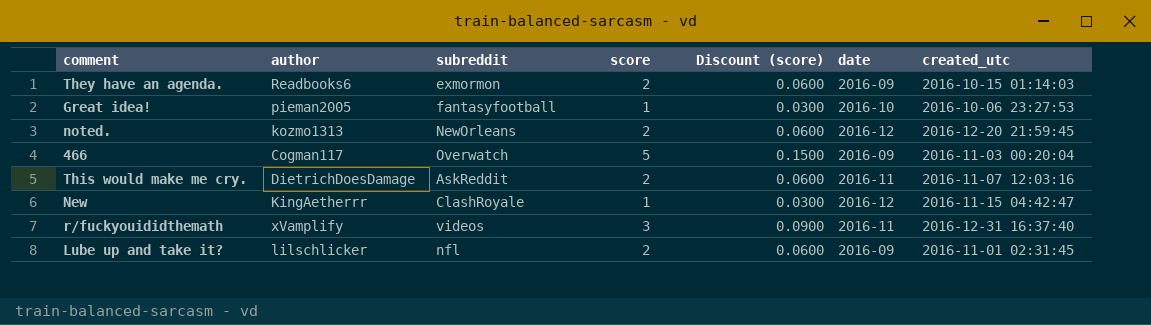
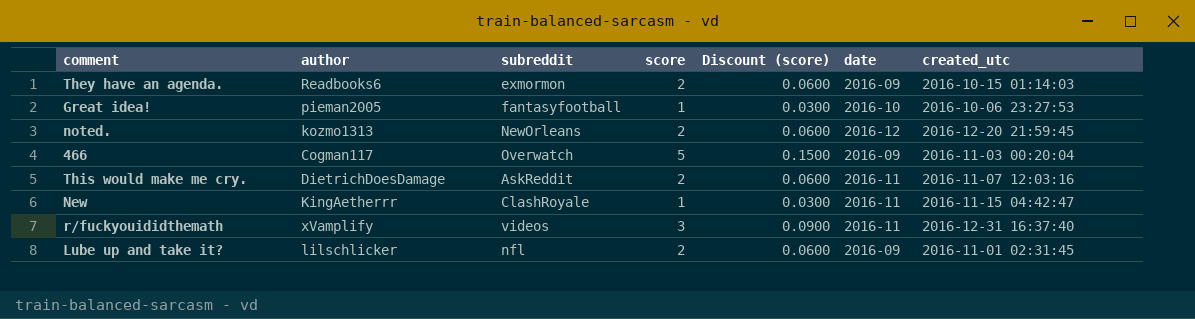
New | date: 2016-12 -> 2016-11

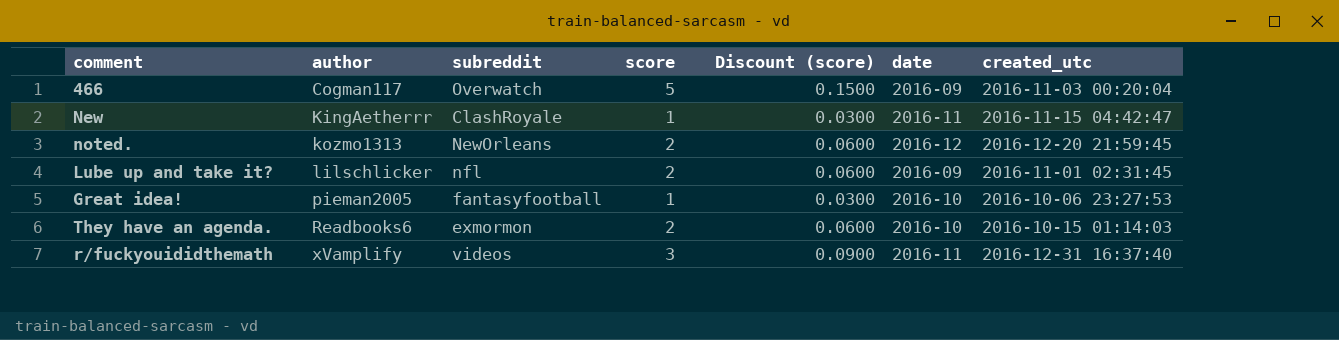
row order: none -> author ascending
row This would make me cry.: DietrichDoesDamage | AskReddit | 2 | 0.0600 | 2016-11 | 2016-11-07 12:03:16 -> none
They have an agenda. | date: 2016-09 -> 2016-10

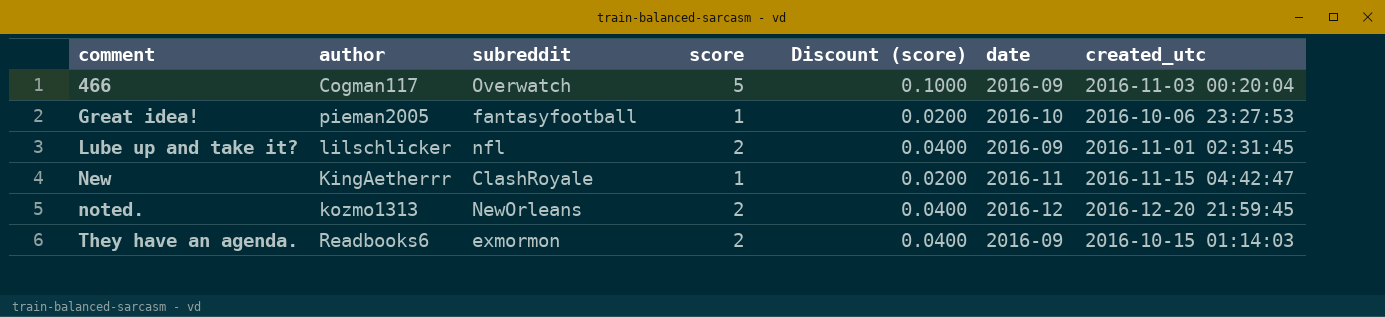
row order: author ascending -> comment ascending
column Discount (score) | formula: [score] * 0.03 -> [score] * 0.02
row r/fuckyouididthemath: xVamplify | videos | 3 | 0.0900 | 2016-11 | 2016-12-31 16:37:40 -> none
They have an agenda. | date: 2016-10 -> 2016-09

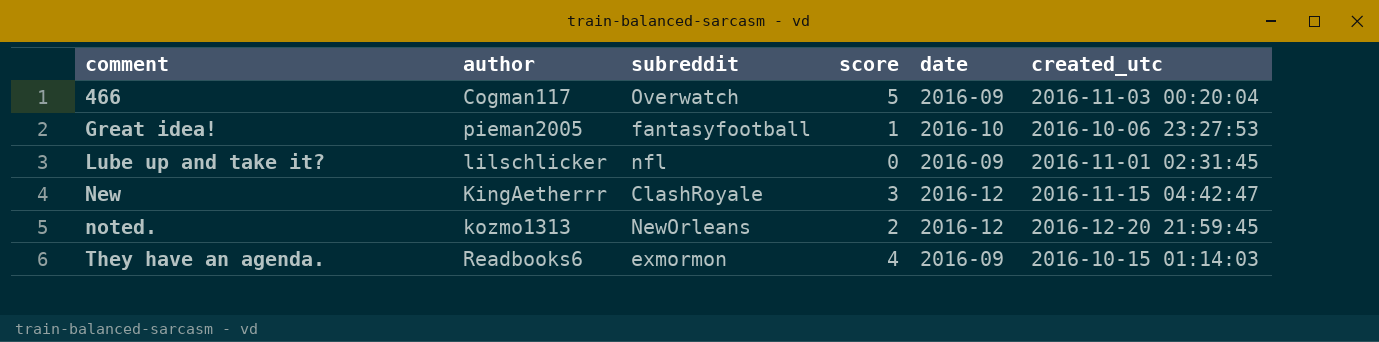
column Discount (score) | formula: [score] * 0.02 -> none
Lube up and take it? | score: 2 -> 0
New | score: 1 -> 3
New | date: 2016-11 -> 2016-12
They have an agenda. | score: 2 -> 4

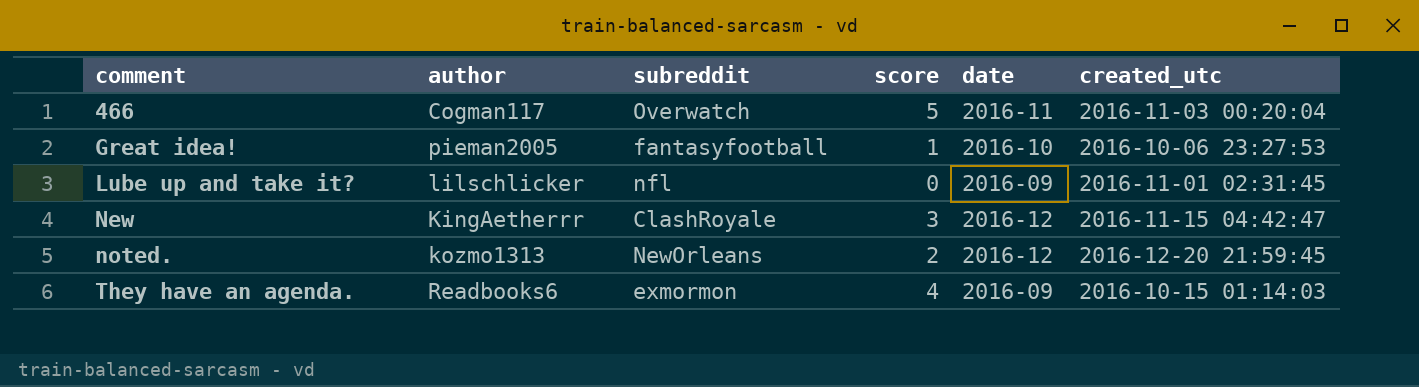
466 | date: 2016-09 -> 2016-11

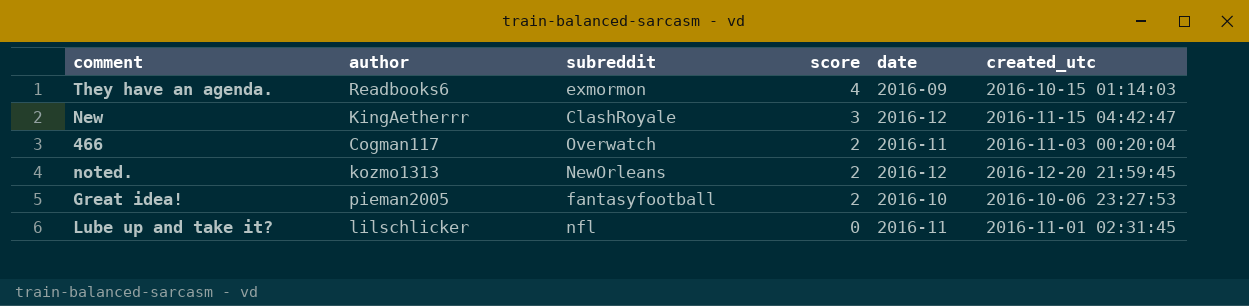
row order: comment ascending -> score descending
466 | score: 5 -> 2
Great idea! | score: 1 -> 2
Lube up and take it? | date: 2016-09 -> 2016-11

